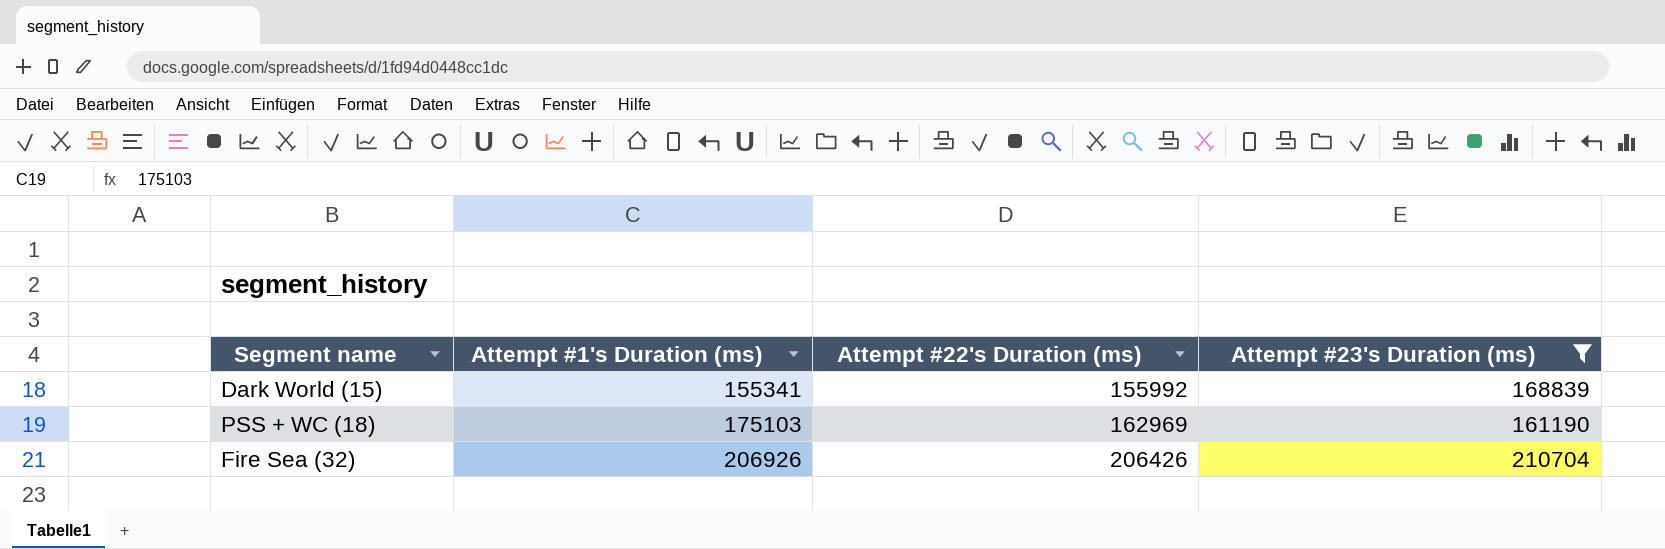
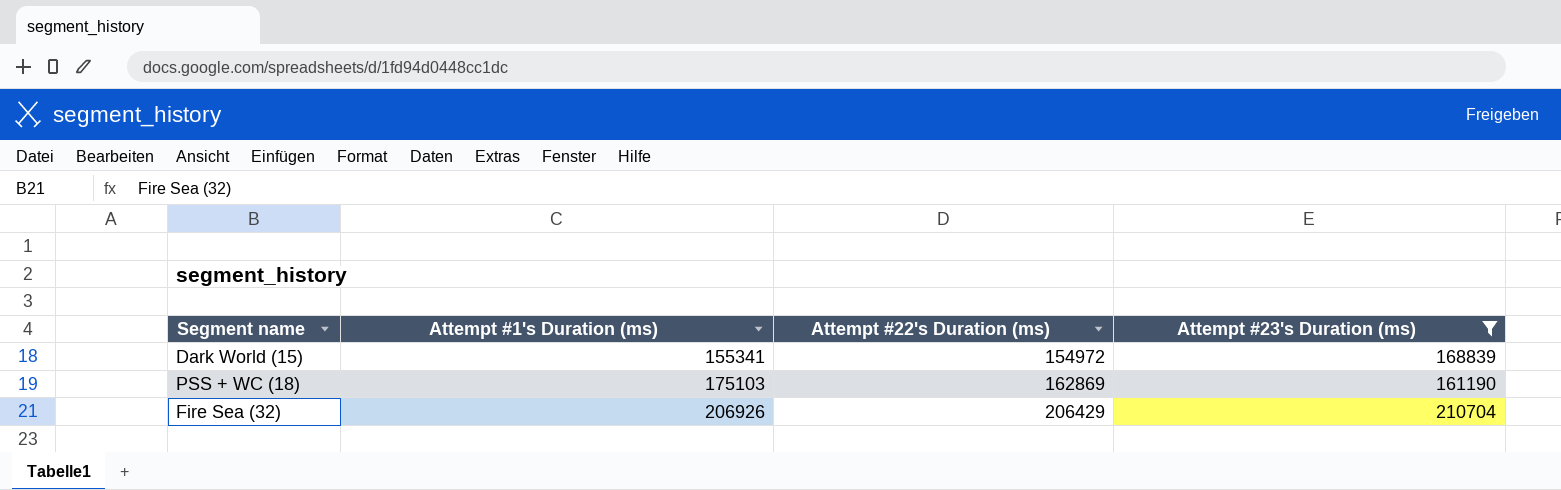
Dark World (15) | Attempt #22's Duration (ms): 155992 -> 154972
PSS + WC (18) | Attempt #22's Duration (ms): 162969 -> 162869
Fire Sea (32) | Attempt #22's Duration (ms): 206426 -> 206429

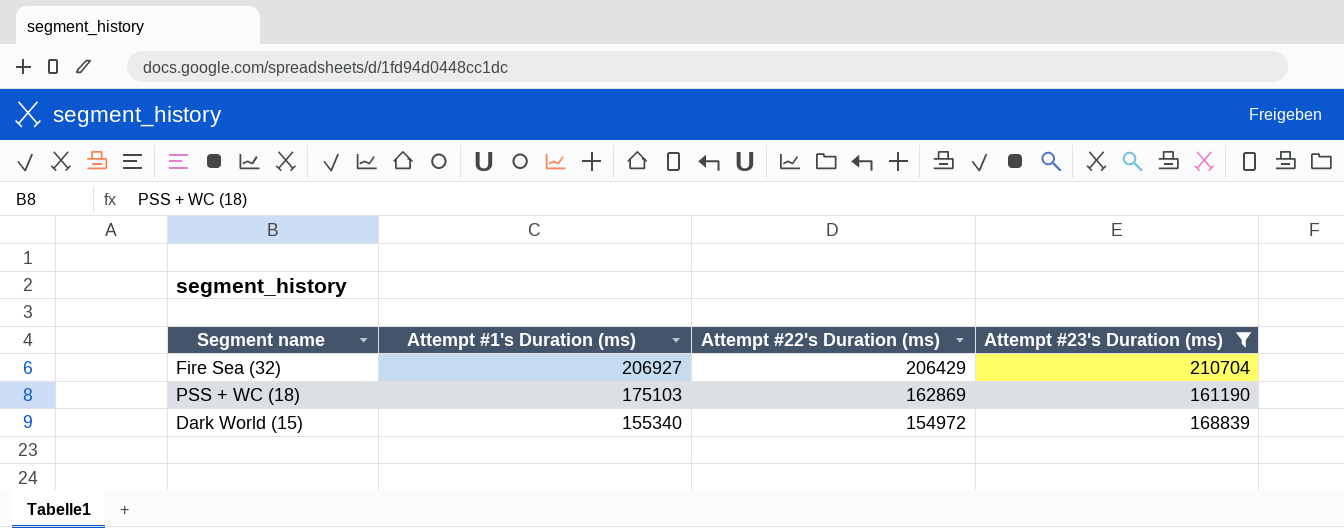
row order: Attempt #1's Duration (ms) ascending -> Attempt #1's Duration (ms) descending
Fire Sea (32) | Attempt #1's Duration (ms): 206926 -> 206927
Dark World (15) | Attempt #1's Duration (ms): 155341 -> 155340

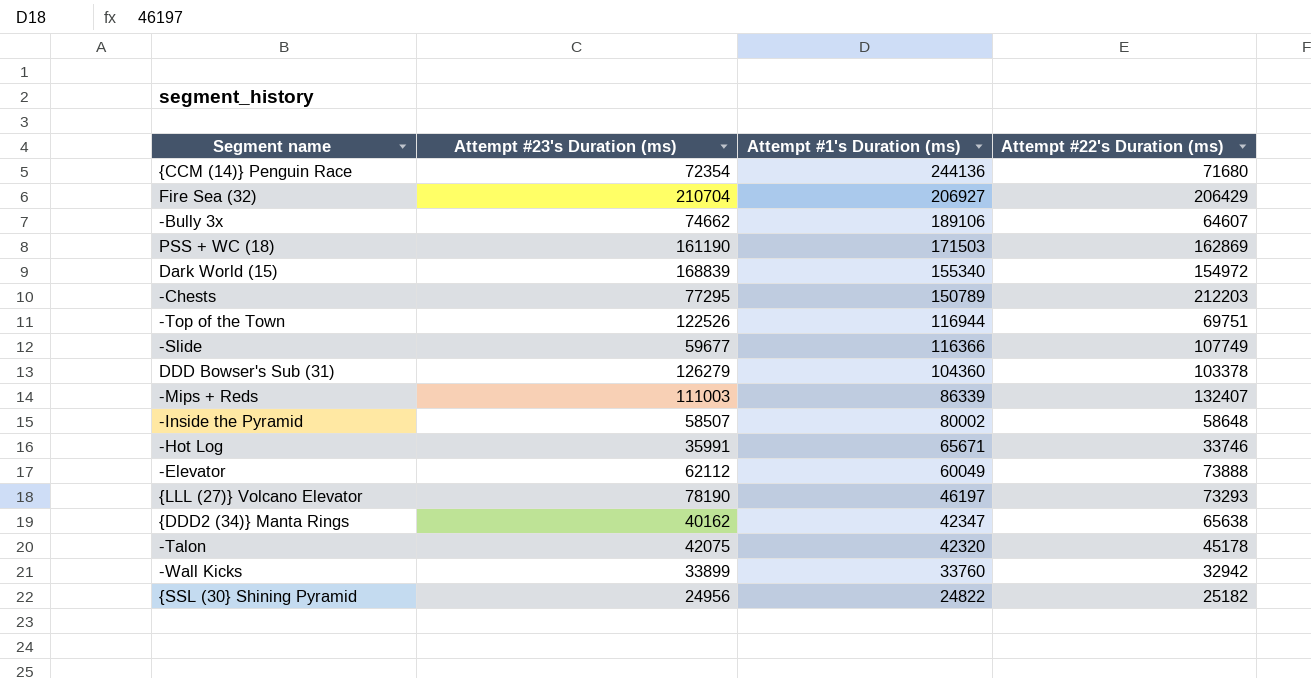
filter: Attempt #23's Duration (ms) >= 161190 -> none
column Attempt #23's Duration (ms) | position: 4 -> 2
PSS + WC (18) | Attempt #1's Duration (ms): 175103 -> 171503

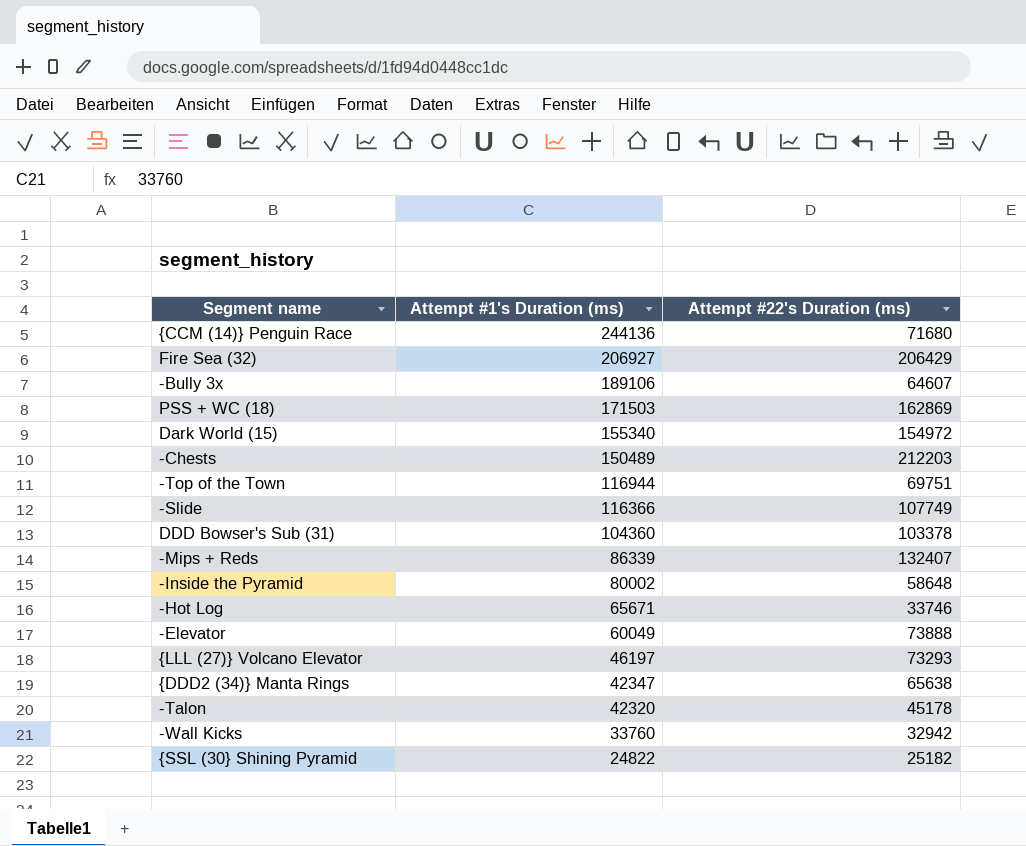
column Attempt #23's Duration (ms) | position: 2 -> none
-Chests | Attempt #1's Duration (ms): 150789 -> 150489

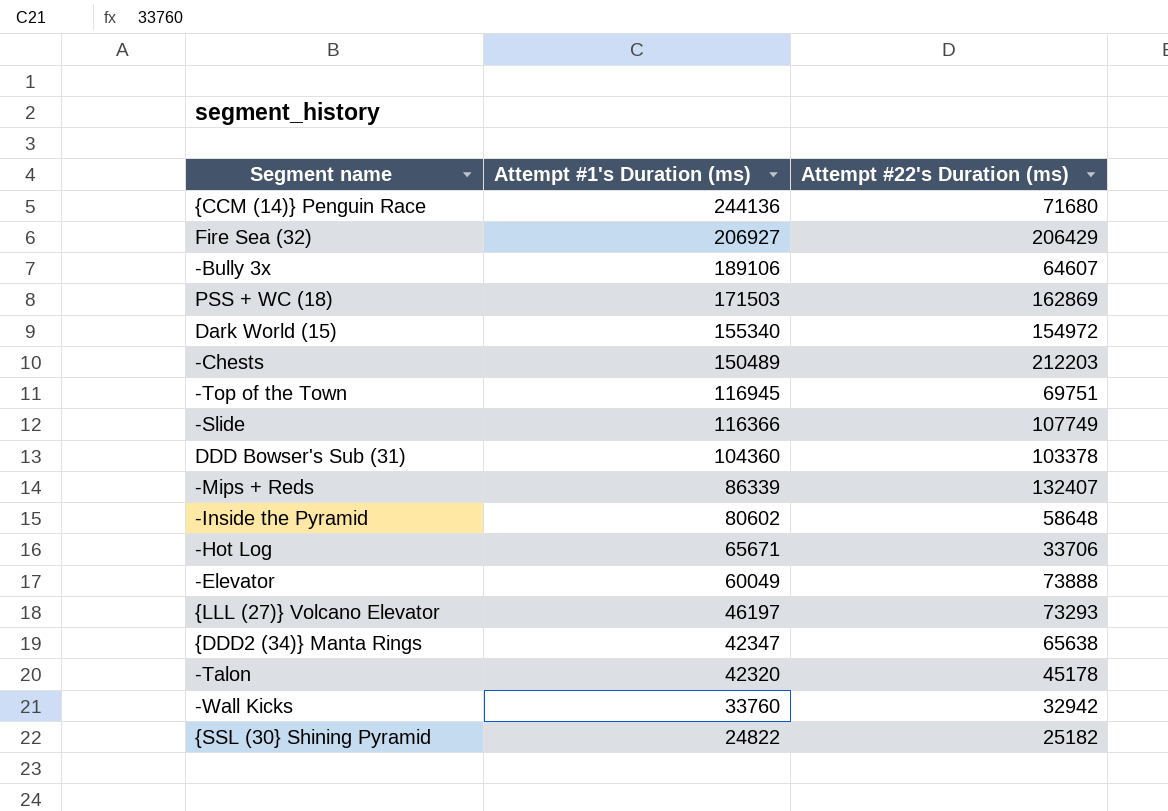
-Top of the Town | Attempt #1's Duration (ms): 116944 -> 116945
-Inside the Pyramid | Attempt #1's Duration (ms): 80002 -> 80602
-Hot Log | Attempt #22's Duration (ms): 33746 -> 33706

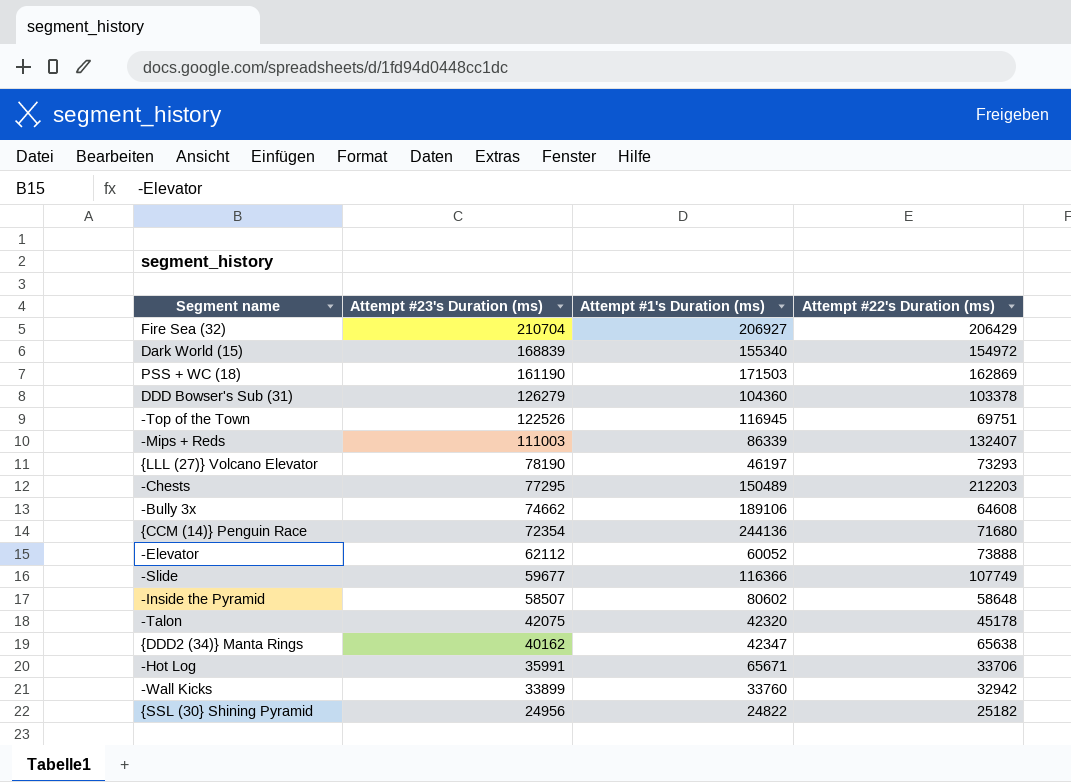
row order: Attempt #1's Duration (ms) descending -> Attempt #23's Duration (ms) descending
column Attempt #23's Duration (ms) | position: none -> 2
-Bully 3x | Attempt #22's Duration (ms): 64607 -> 64608
-Elevator | Attempt #1's Duration (ms): 60049 -> 60052

